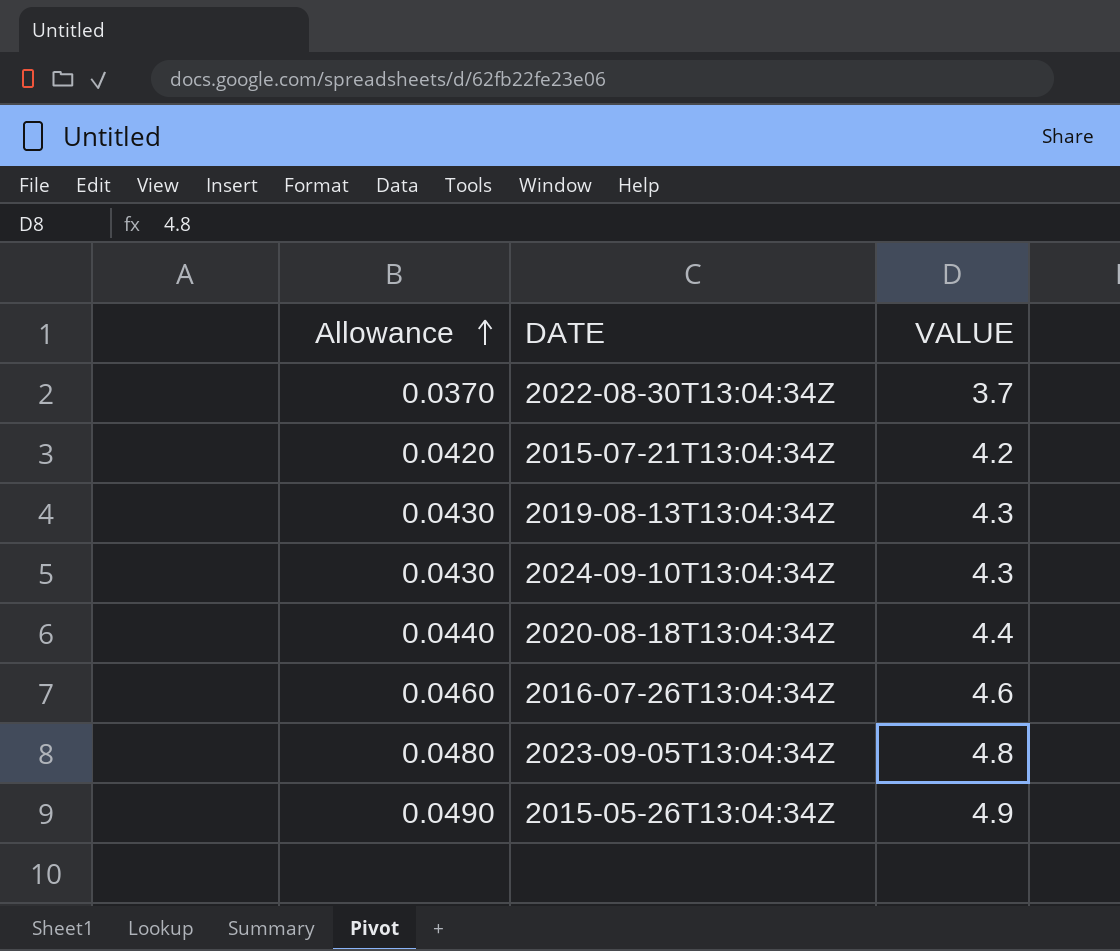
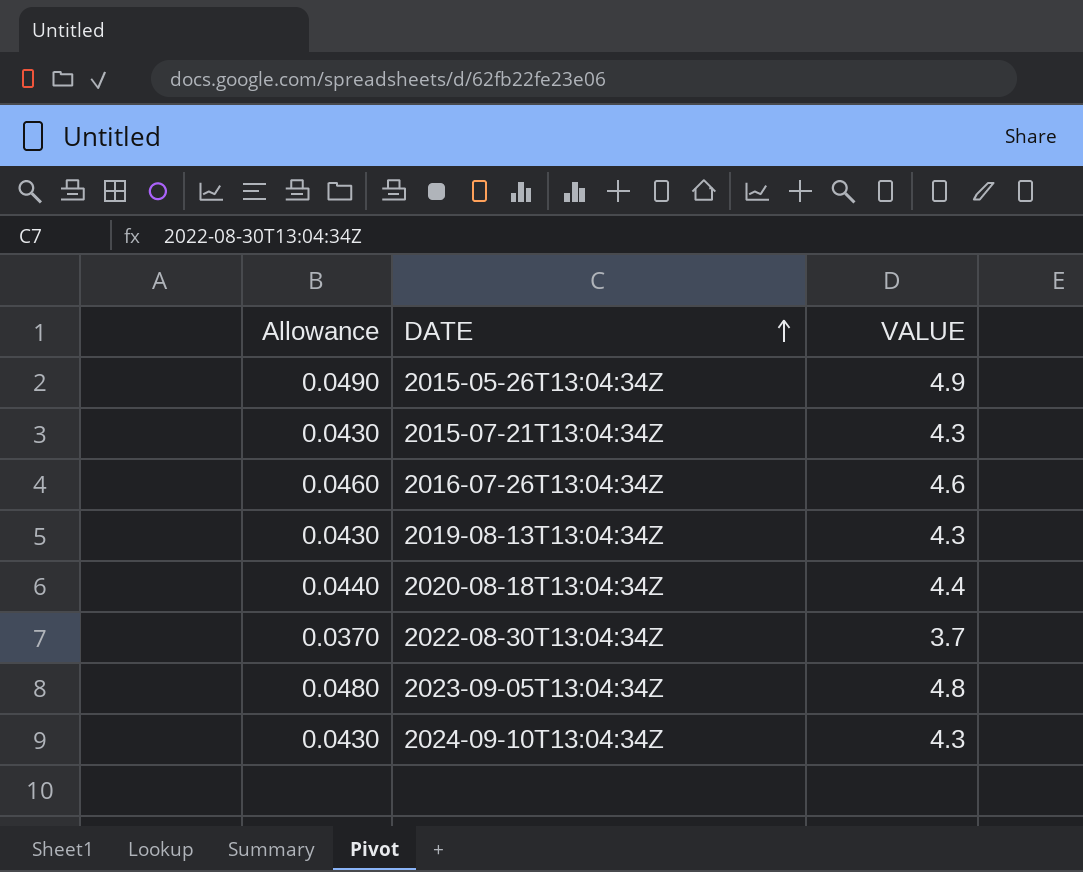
row order: Allowance ascending -> DATE ascending
2015-07-21T13:04:34Z | Allowance: 0.0420 -> 0.0430
2015-07-21T13:04:34Z | VALUE: 4.2 -> 4.3

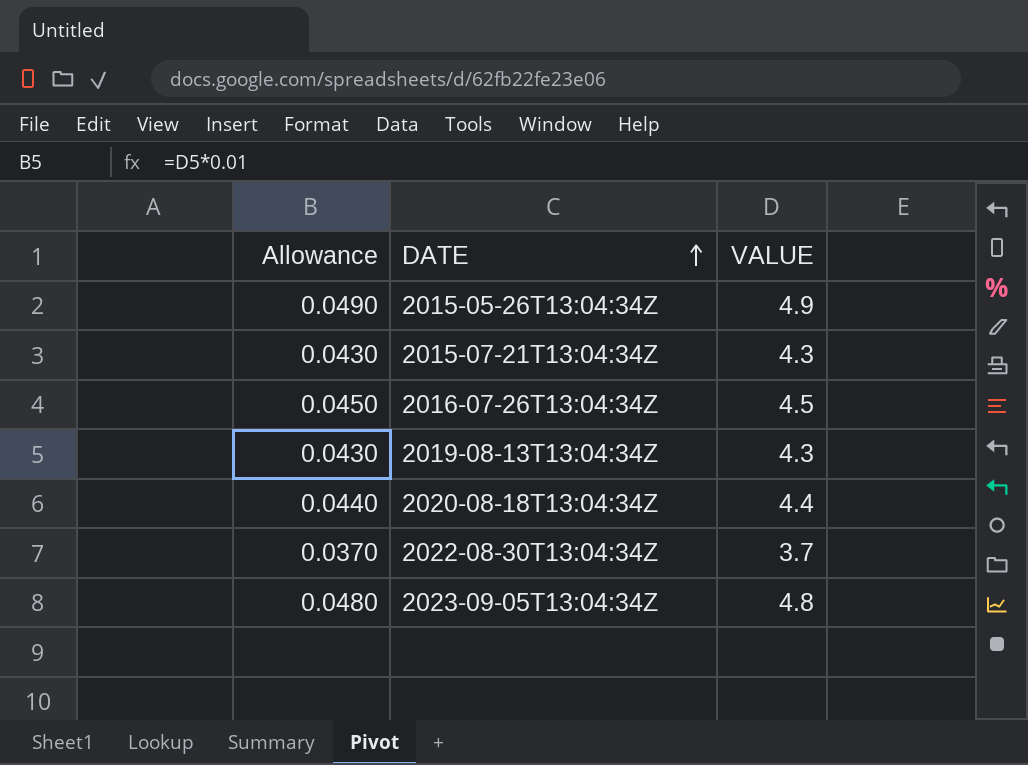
row 2024-09-10T13:04:34Z: 0.0430 | 4.3 -> none
2016-07-26T13:04:34Z | Allowance: 0.0460 -> 0.0450
2016-07-26T13:04:34Z | VALUE: 4.6 -> 4.5

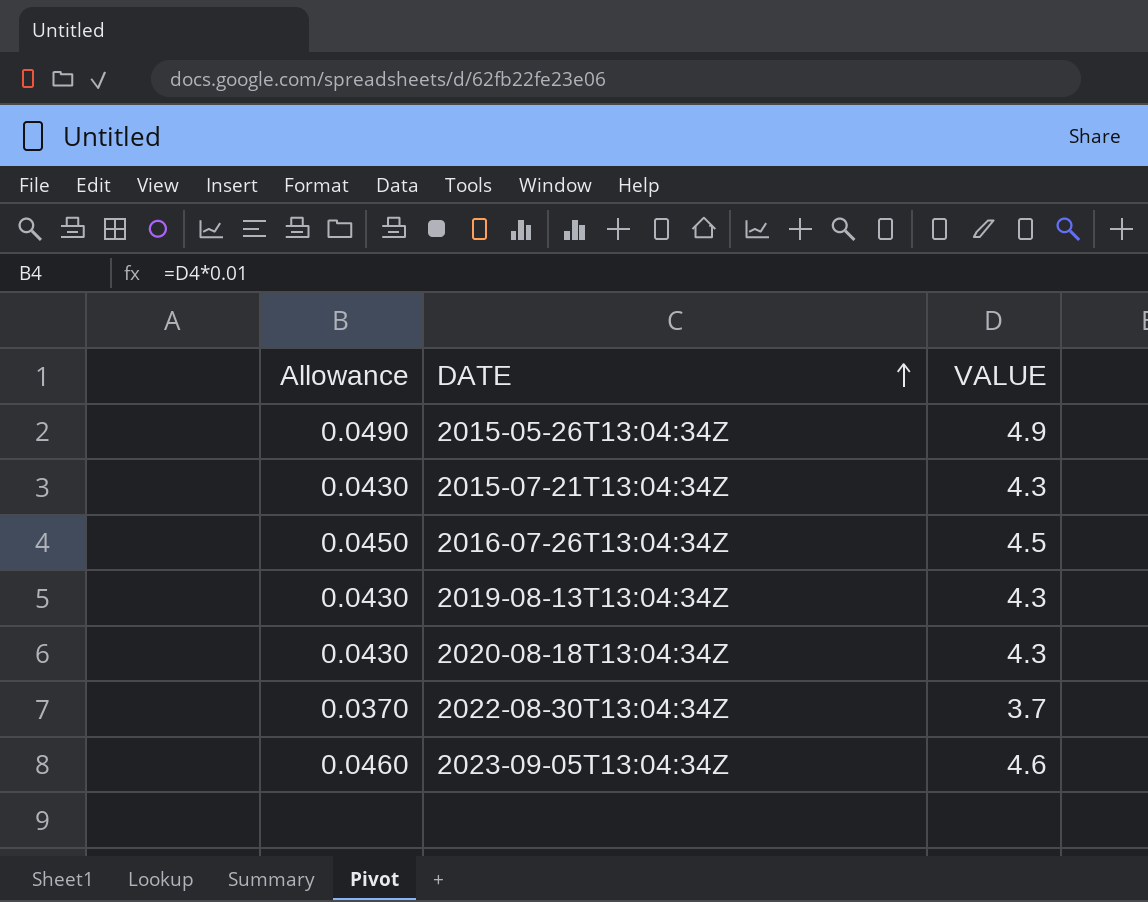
2020-08-18T13:04:34Z | Allowance: 0.0440 -> 0.0430
2020-08-18T13:04:34Z | VALUE: 4.4 -> 4.3
2023-09-05T13:04:34Z | Allowance: 0.0480 -> 0.0460
2023-09-05T13:04:34Z | VALUE: 4.8 -> 4.6

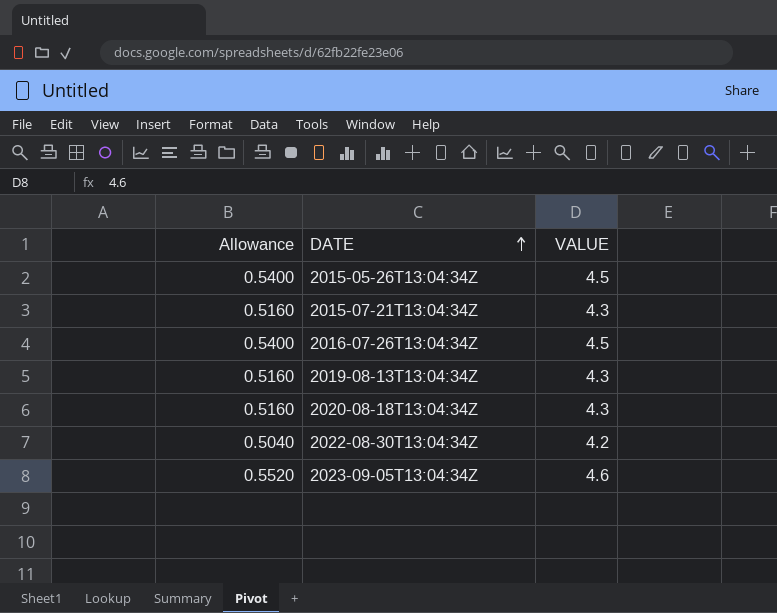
column Allowance | formula: [VALUE] * 0.01 -> [VALUE] * 0.12
2015-05-26T13:04:34Z | VALUE: 4.9 -> 4.5
2022-08-30T13:04:34Z | VALUE: 3.7 -> 4.2

